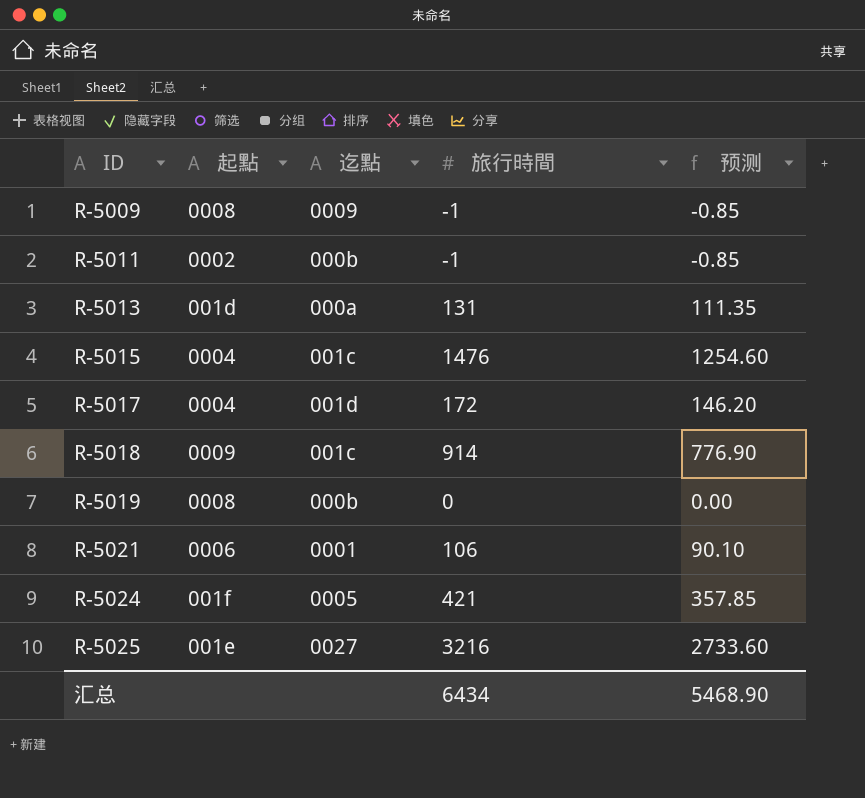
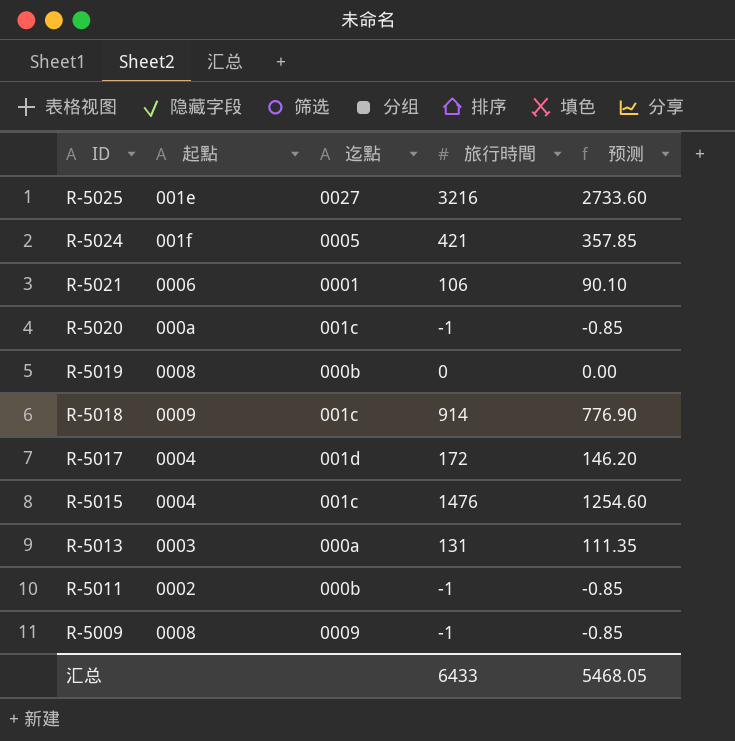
row order: ID ascending -> ID descending
row R-5020: none -> 000a | 001c | -1 | -0.85
R-5013 | 起點: 001d -> 0003
汇总 | 旅行時間: 6434 -> 6433
汇总 | 预测: 5468.90 -> 5468.05

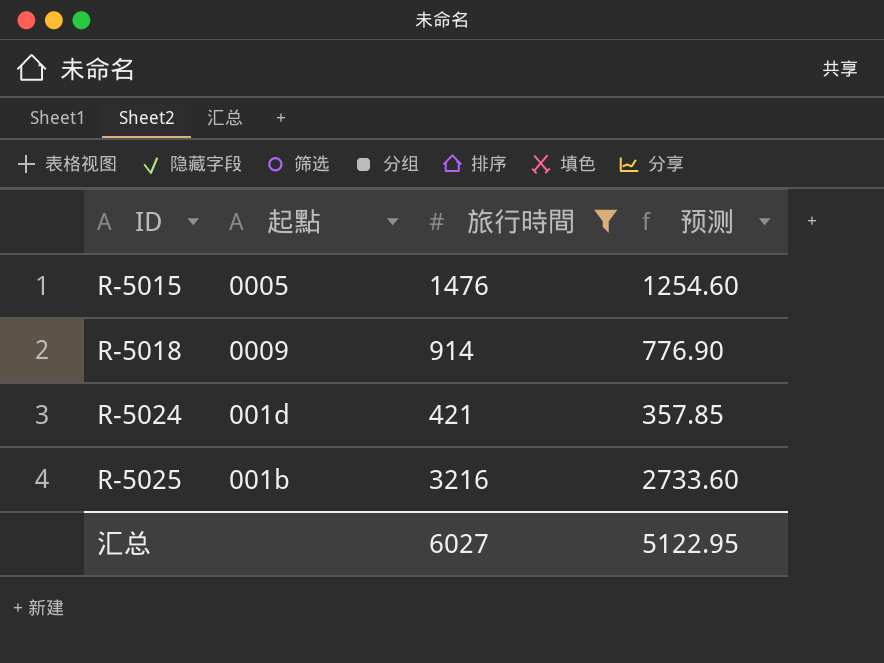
filter: none -> 旅行時間 >= 421
row order: ID descending -> ID ascending
column 迄點 | position: 3 -> none
R-5015 | 起點: 0004 -> 0005
R-5024 | 起點: 001f -> 001d
R-5025 | 起點: 001e -> 001b
汇总 | 旅行時間: 6433 -> 6027
汇总 | 预测: 5468.05 -> 5122.95

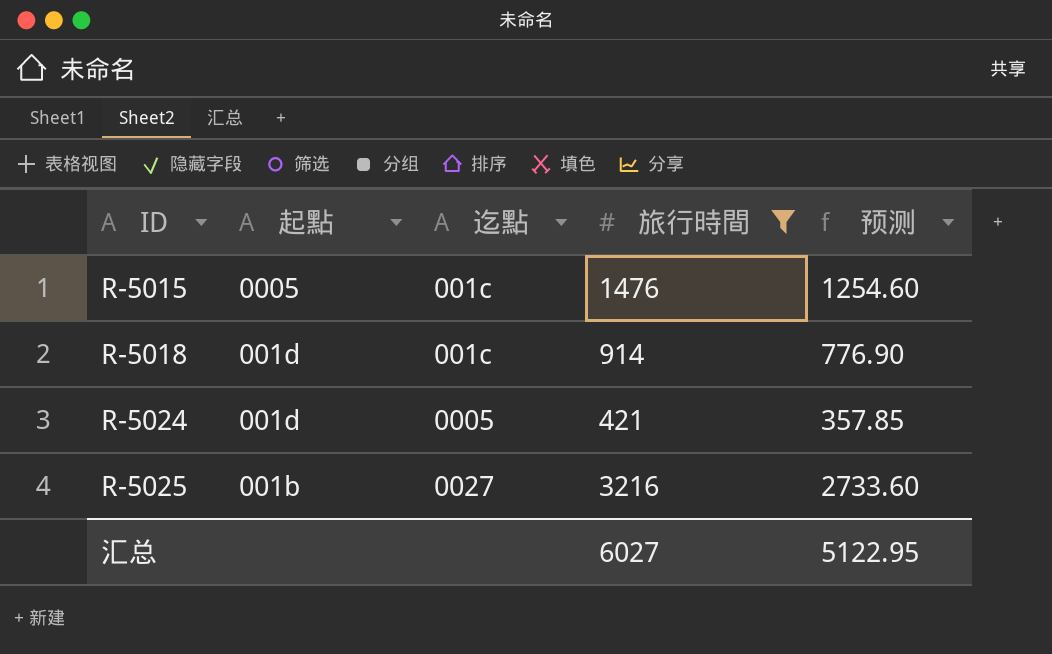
column 迄點 | position: none -> 3
R-5018 | 起點: 0009 -> 001d

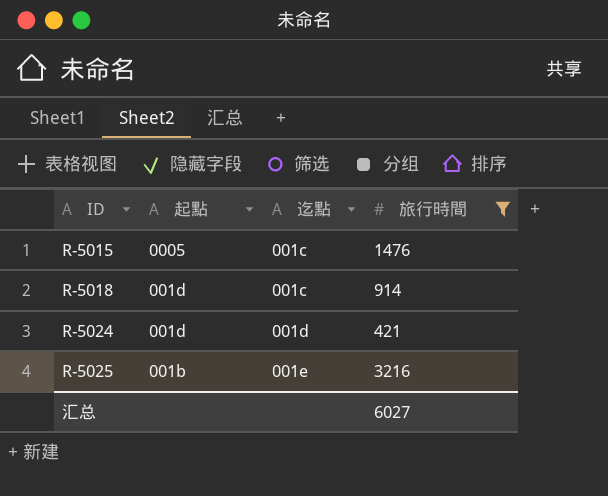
column 预测 | formula: [旅行時間] * 0.85 -> none
R-5024 | 迄點: 0005 -> 001d
R-5025 | 迄點: 0027 -> 001e

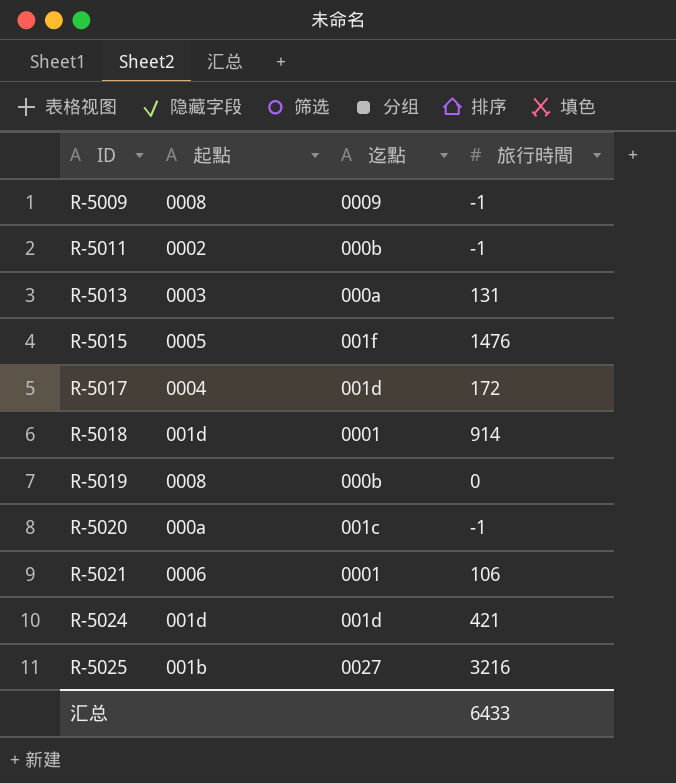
filter: 旅行時間 >= 421 -> none
R-5015 | 迄點: 001c -> 001f
R-5018 | 迄點: 001c -> 0001
R-5025 | 迄點: 001e -> 0027
汇总 | 旅行時間: 6027 -> 6433

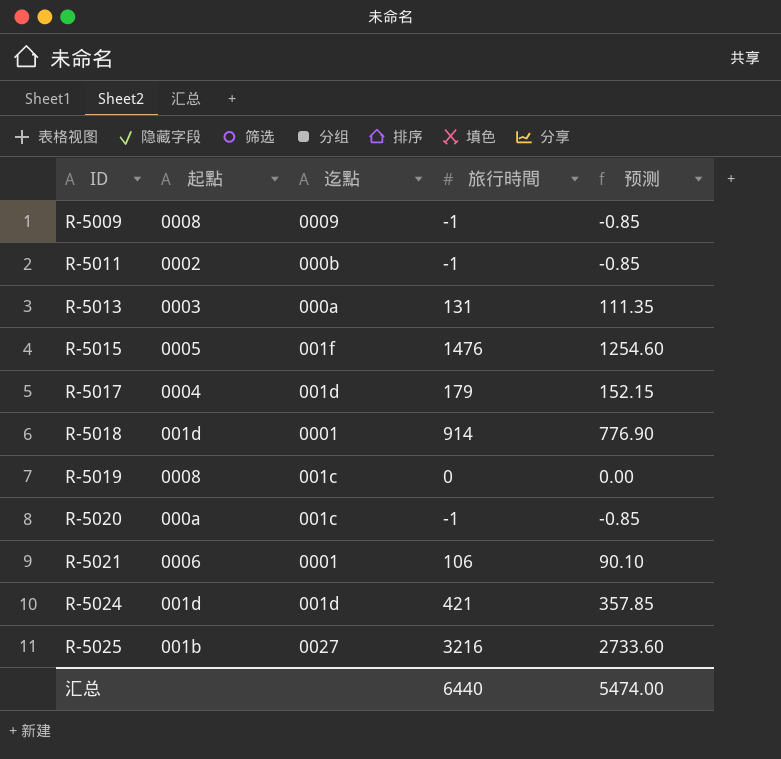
column 预测 | formula: none -> [旅行時間] * 0.85
R-5017 | 旅行時間: 172 -> 179
R-5019 | 迄點: 000b -> 001c
汇总 | 旅行時間: 6433 -> 6440

